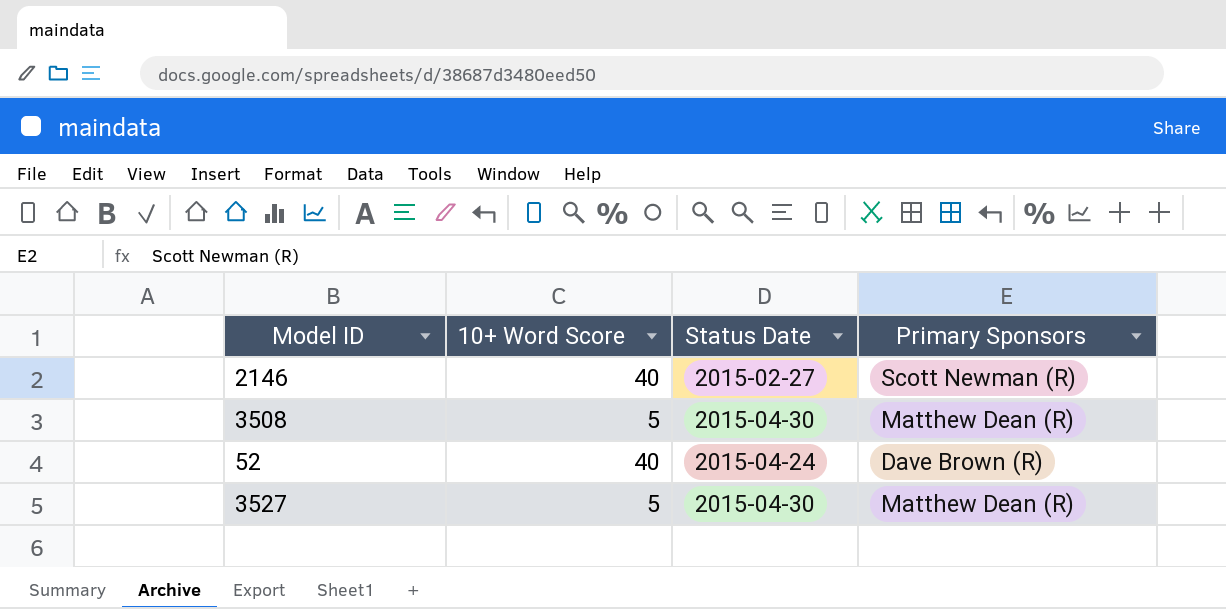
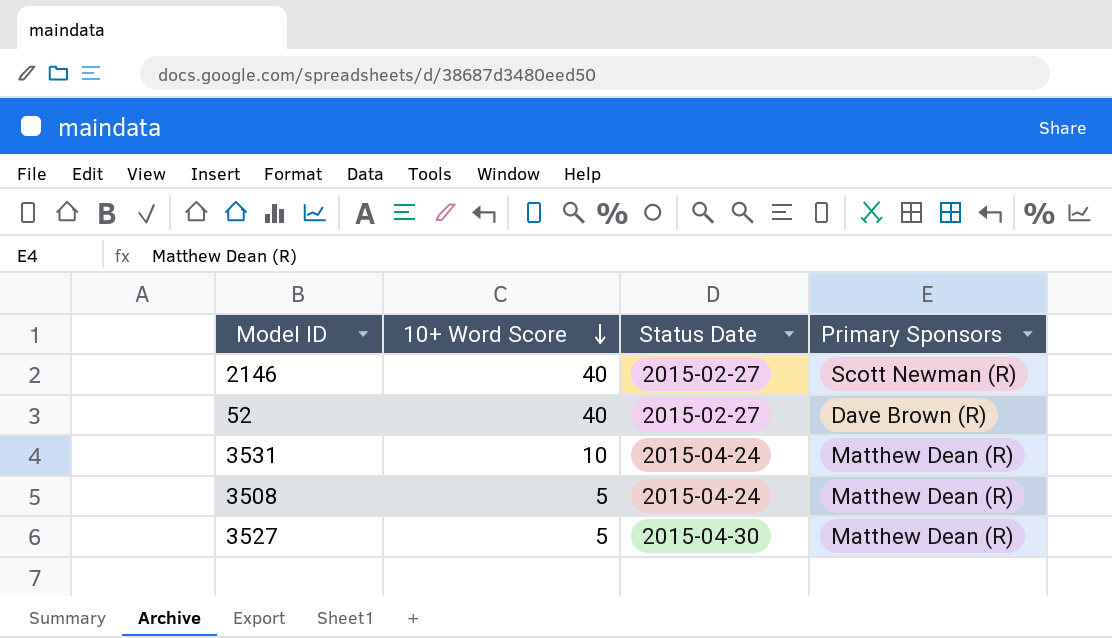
row order: none -> 10+ Word Score descending
52 | Status Date: 2015-04-24 -> 2015-02-27
row 3531: none -> 10 | 2015-04-24 | Matthew Dean (R)
3508 | Status Date: 2015-04-30 -> 2015-04-24

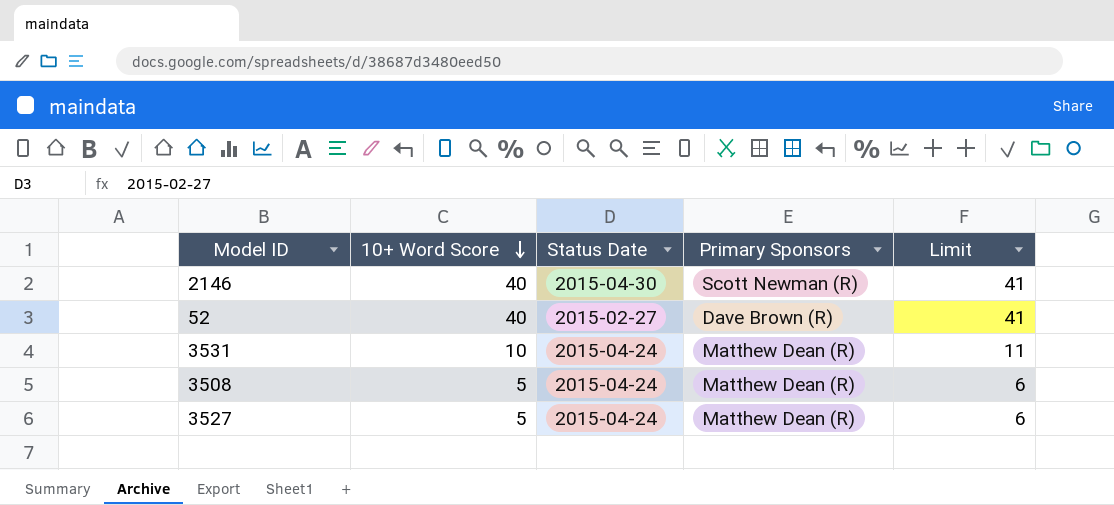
column Limit | formula: none -> [10+ Word Score] + 1
2146 | Status Date: 2015-02-27 -> 2015-04-30
3527 | Status Date: 2015-04-30 -> 2015-04-24

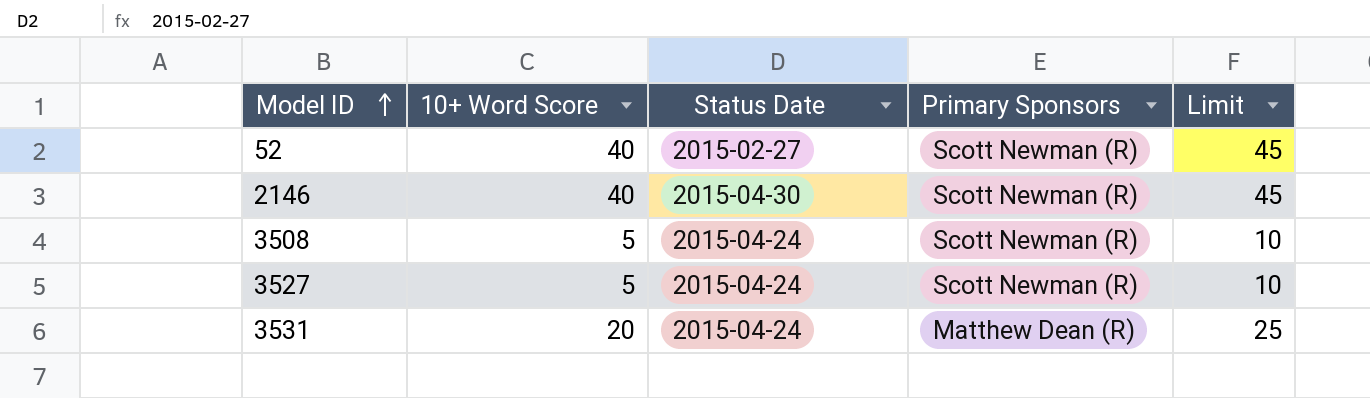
row order: 10+ Word Score descending -> Model ID ascending
column Limit | formula: [10+ Word Score] + 1 -> [10+ Word Score] + 5
52 | Primary Sponsors: Dave Brown (R) -> Scott Newman (R)
3508 | Primary Sponsors: Matthew Dean (R) -> Scott Newman (R)
3527 | Primary Sponsors: Matthew Dean (R) -> Scott Newman (R)
3531 | 10+ Word Score: 10 -> 20

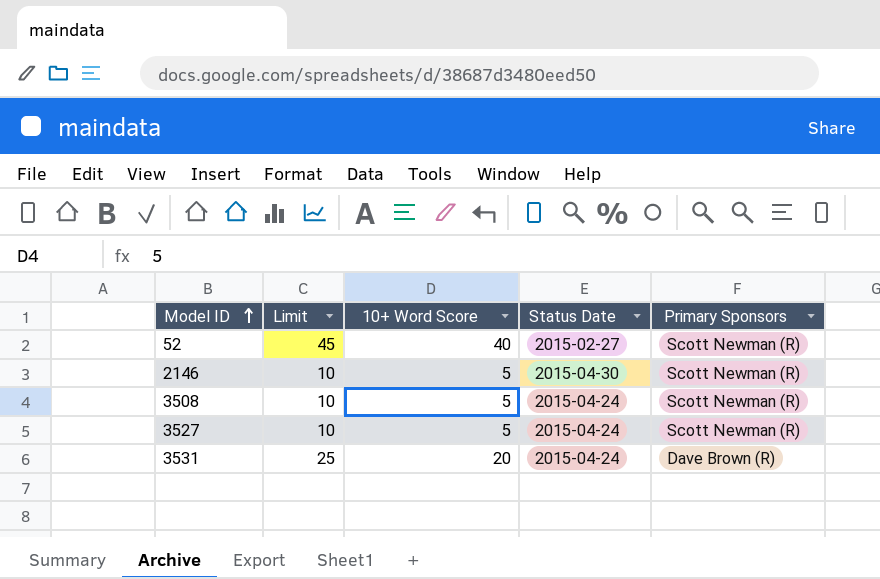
column Limit | position: 5 -> 2
2146 | Limit: 45 -> 10
2146 | 10+ Word Score: 40 -> 5
3531 | Primary Sponsors: Matthew Dean (R) -> Dave Brown (R)

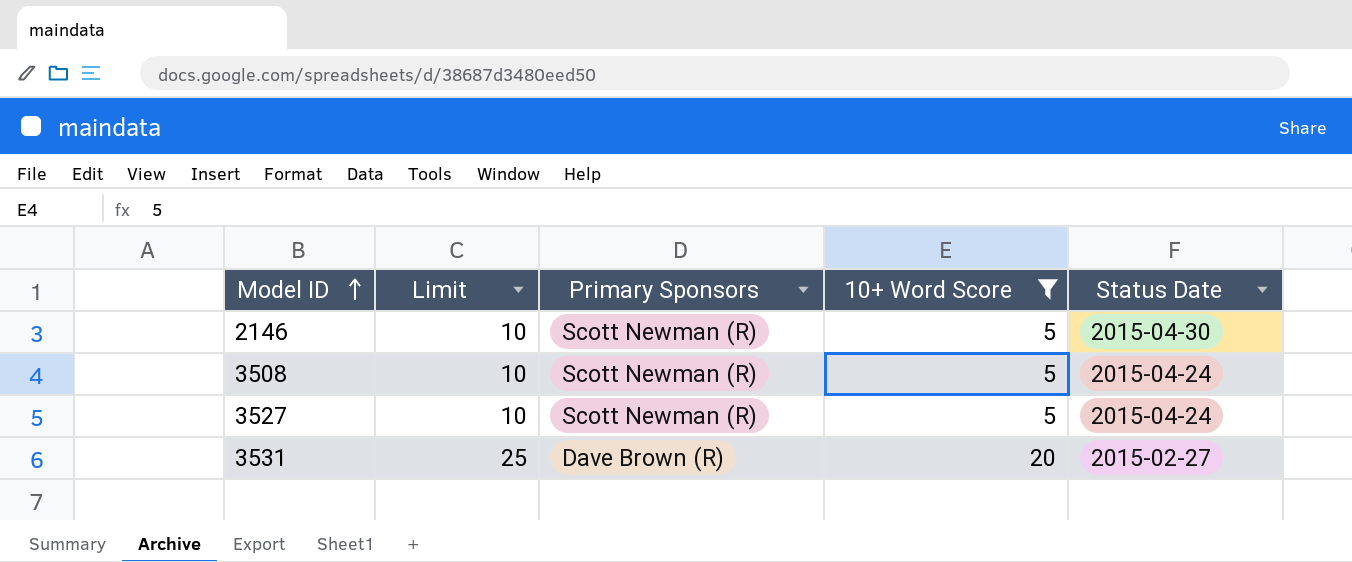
filter: none -> 10+ Word Score != 40
column Primary Sponsors | position: 5 -> 3
3531 | Status Date: 2015-04-24 -> 2015-02-27

